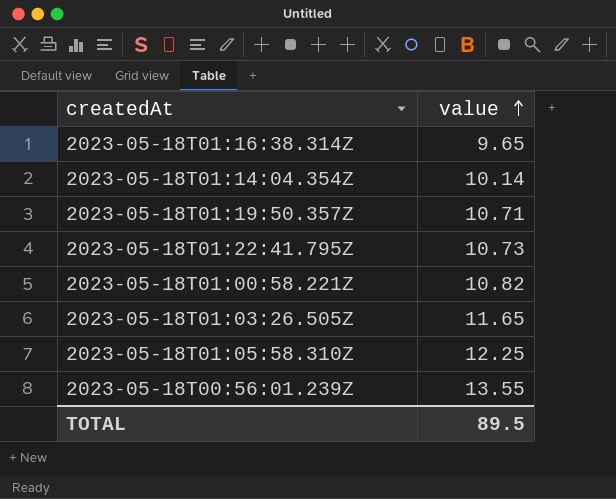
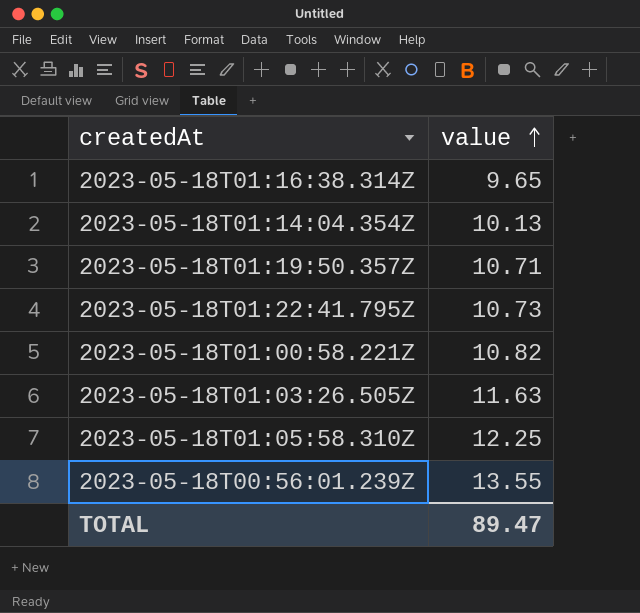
2023-05-18T01:14:04.354Z | value: 10.14 -> 10.13
2023-05-18T01:03:26.505Z | value: 11.65 -> 11.63
TOTAL | value: 89.5 -> 89.47

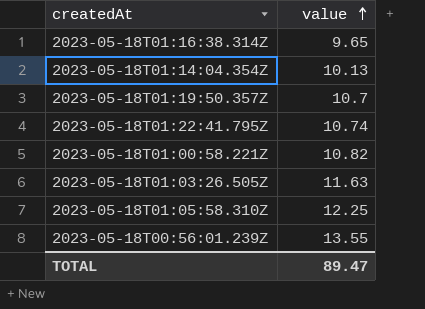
2023-05-18T01:19:50.357Z | value: 10.71 -> 10.7
2023-05-18T01:22:41.795Z | value: 10.73 -> 10.74

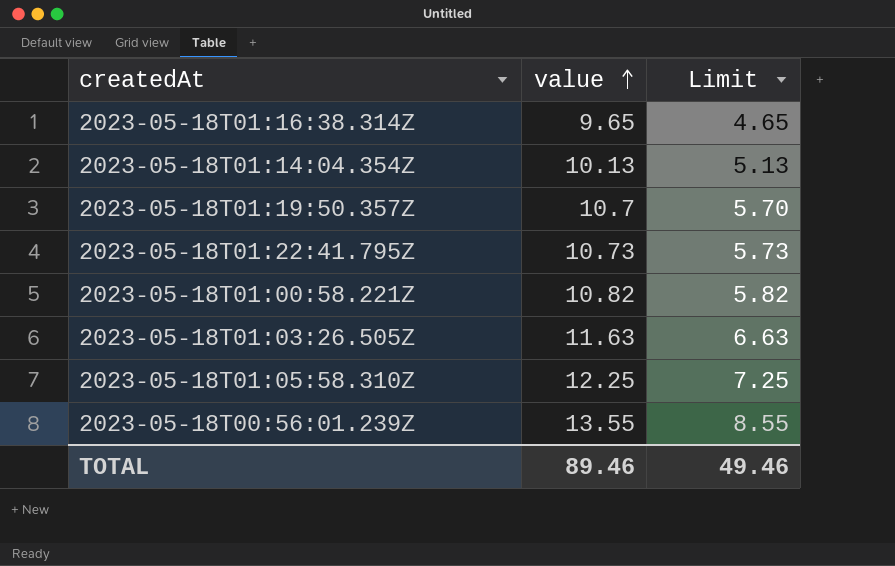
column Limit | formula: none -> [value] - 5
2023-05-18T01:22:41.795Z | value: 10.74 -> 10.73
TOTAL | value: 89.47 -> 89.46

